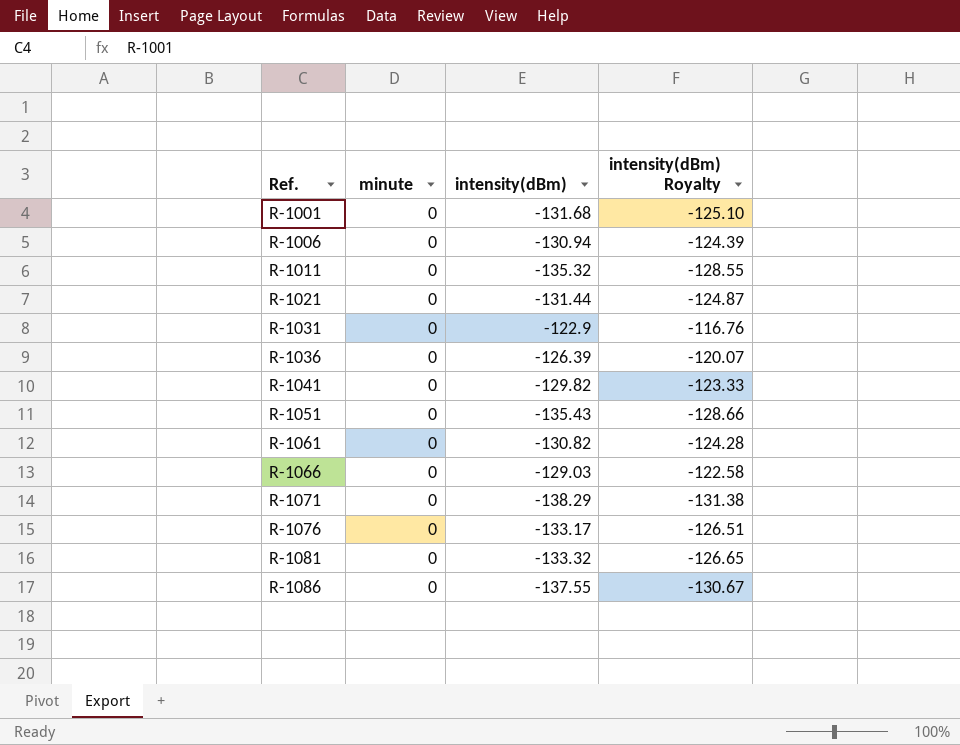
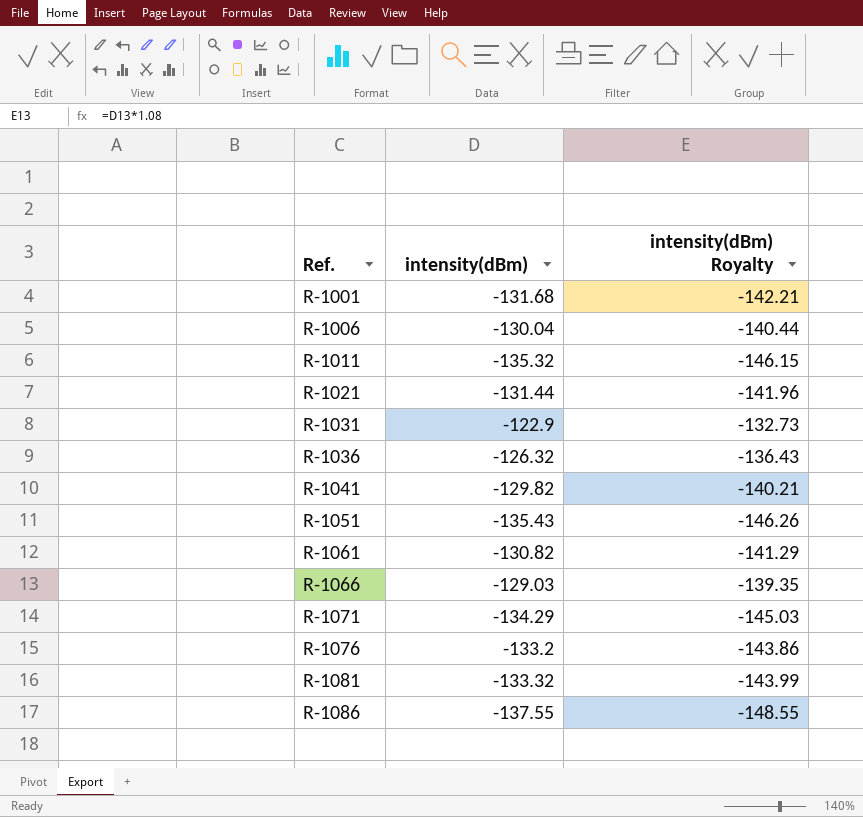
column minute | position: 2 -> none
column intensity(dBm) Royalty | formula: [intensity(dBm)] * 0.95 -> [intensity(dBm)] * 1.08
R-1006 | intensity(dBm): -130.94 -> -130.04
R-1036 | intensity(dBm): -126.39 -> -126.32
R-1071 | intensity(dBm): -138.29 -> -134.29
R-1076 | intensity(dBm): -133.17 -> -133.2

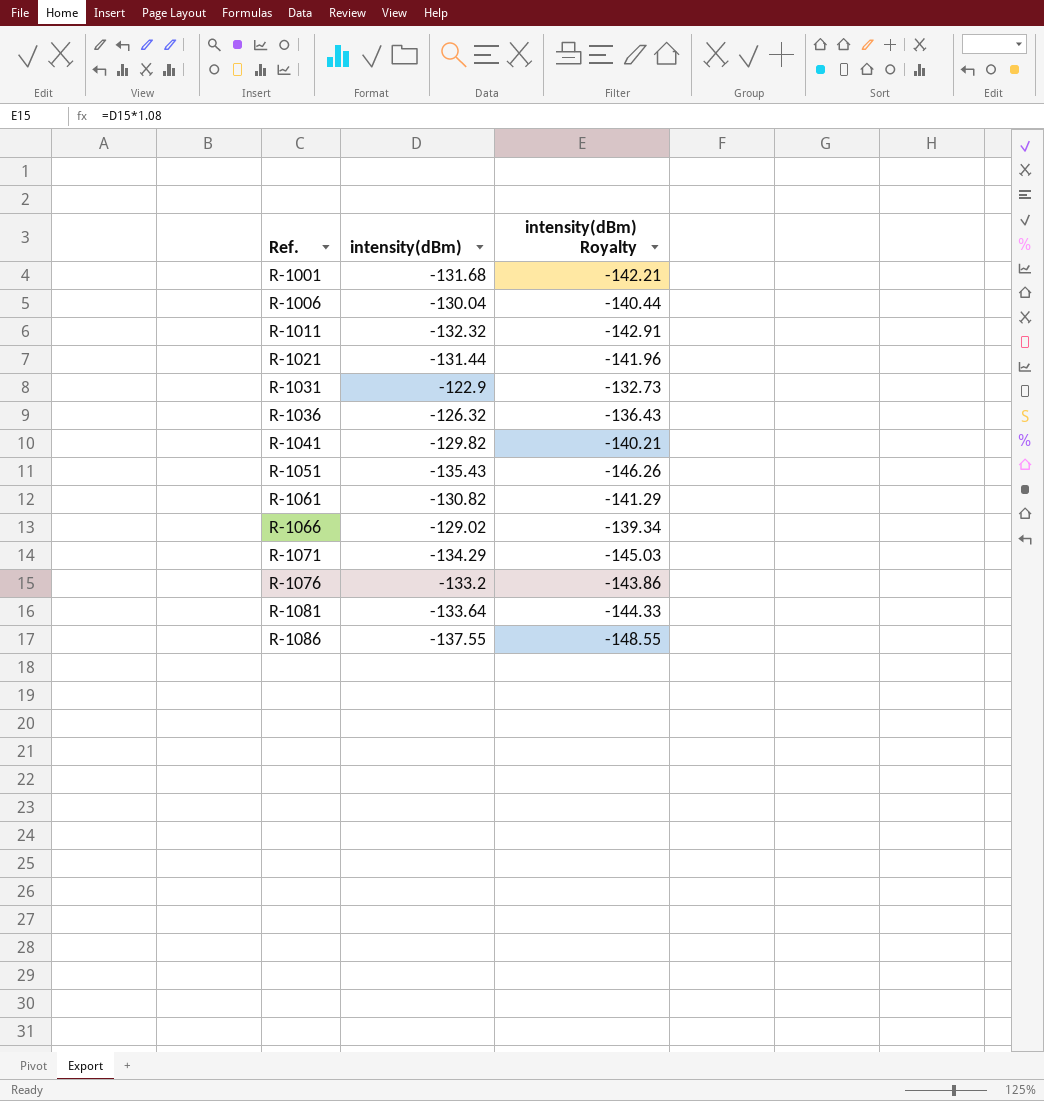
R-1011 | intensity(dBm): -135.32 -> -132.32
R-1011 | intensity(dBm) Royalty: -146.15 -> -142.91
R-1066 | intensity(dBm): -129.03 -> -129.02
R-1066 | intensity(dBm) Royalty: -139.35 -> -139.34
R-1081 | intensity(dBm): -133.32 -> -133.64
R-1081 | intensity(dBm) Royalty: -143.99 -> -144.33

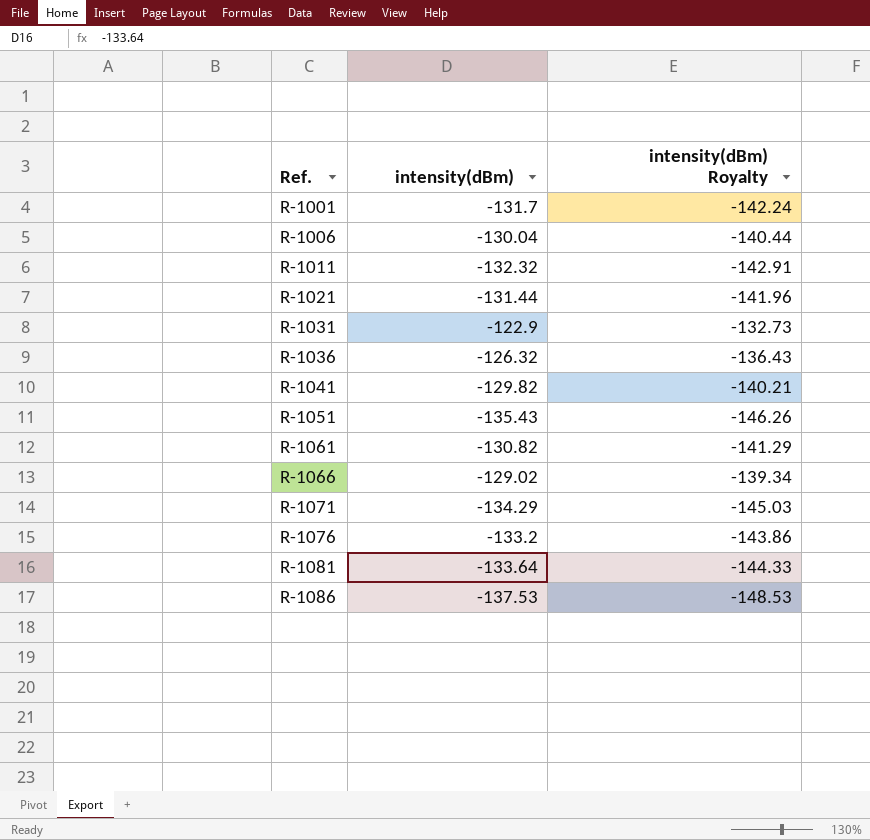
R-1001 | intensity(dBm): -131.68 -> -131.7
R-1001 | intensity(dBm) Royalty: -142.21 -> -142.24
R-1086 | intensity(dBm): -137.55 -> -137.53
R-1086 | intensity(dBm) Royalty: -148.55 -> -148.53

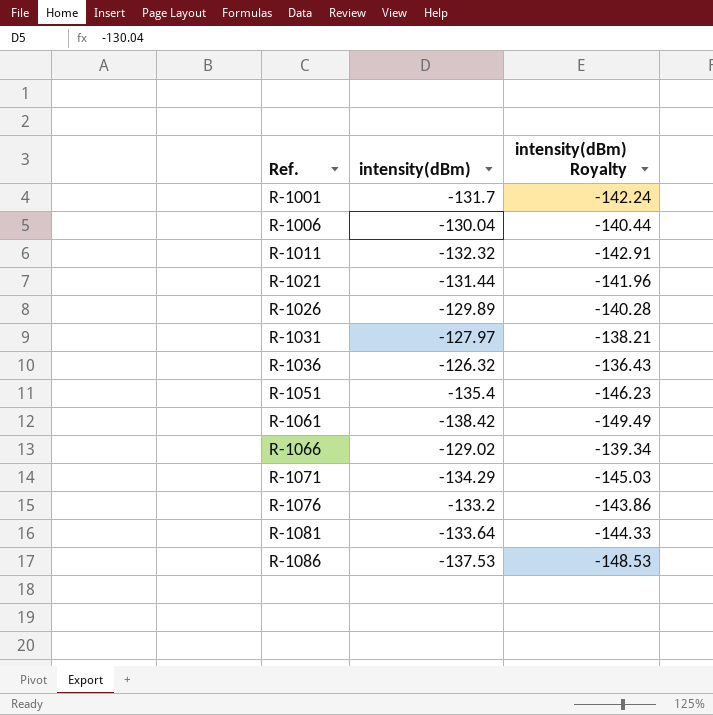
row R-1041: -129.82 | -140.21 -> none
row R-1026: none -> -129.89 | -140.28
R-1031 | intensity(dBm): -122.9 -> -127.97
R-1031 | intensity(dBm) Royalty: -132.73 -> -138.21
R-1051 | intensity(dBm): -135.43 -> -135.4
R-1051 | intensity(dBm) Royalty: -146.26 -> -146.23
R-1061 | intensity(dBm): -130.82 -> -138.42
R-1061 | intensity(dBm) Royalty: -141.29 -> -149.49

